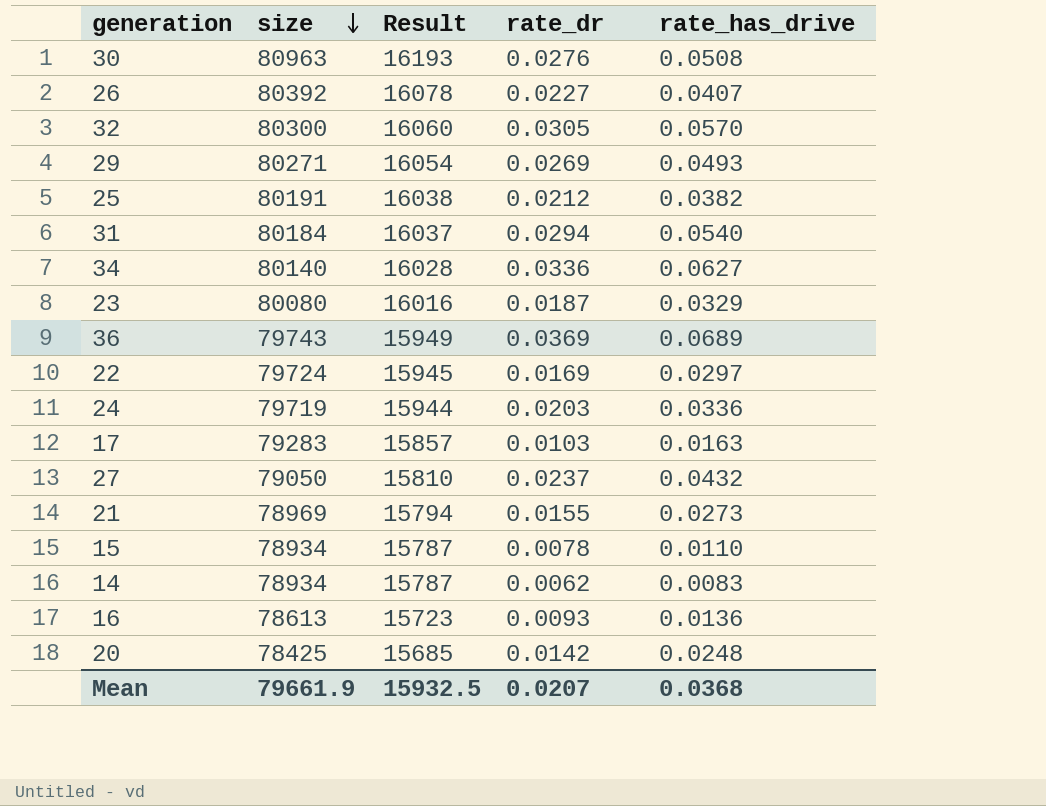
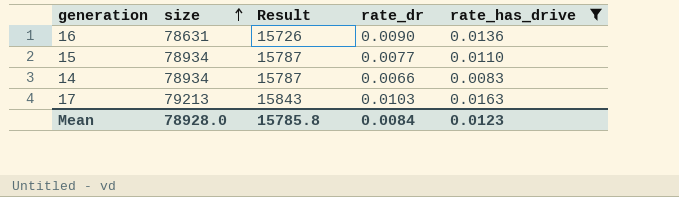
filter: none -> rate_has_drive <= 0.0163
row order: size descending -> size ascending
16 | size: 78613 -> 78631
16 | Result: 15723 -> 15726
16 | rate_dr: 0.0093 -> 0.0090
15 | rate_dr: 0.0078 -> 0.0077
14 | rate_dr: 0.0062 -> 0.0066
17 | size: 79283 -> 79213
17 | Result: 15857 -> 15843
Mean | size: 79661.9 -> 78928.0
Mean | Result: 15932.5 -> 15785.8
Mean | rate_dr: 0.0207 -> 0.0084
Mean | rate_has_drive: 0.0368 -> 0.0123

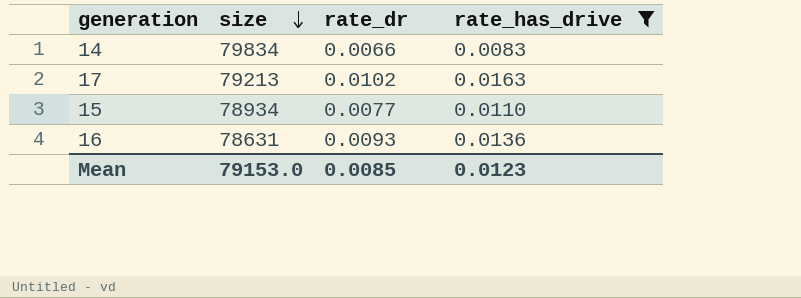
row order: size ascending -> size descending
column Result | formula: [size] * 0.2 -> none
14 | size: 78934 -> 79834
17 | rate_dr: 0.0103 -> 0.0102
16 | rate_dr: 0.0090 -> 0.0093
Mean | size: 78928.0 -> 79153.0
Mean | rate_dr: 0.0084 -> 0.0085

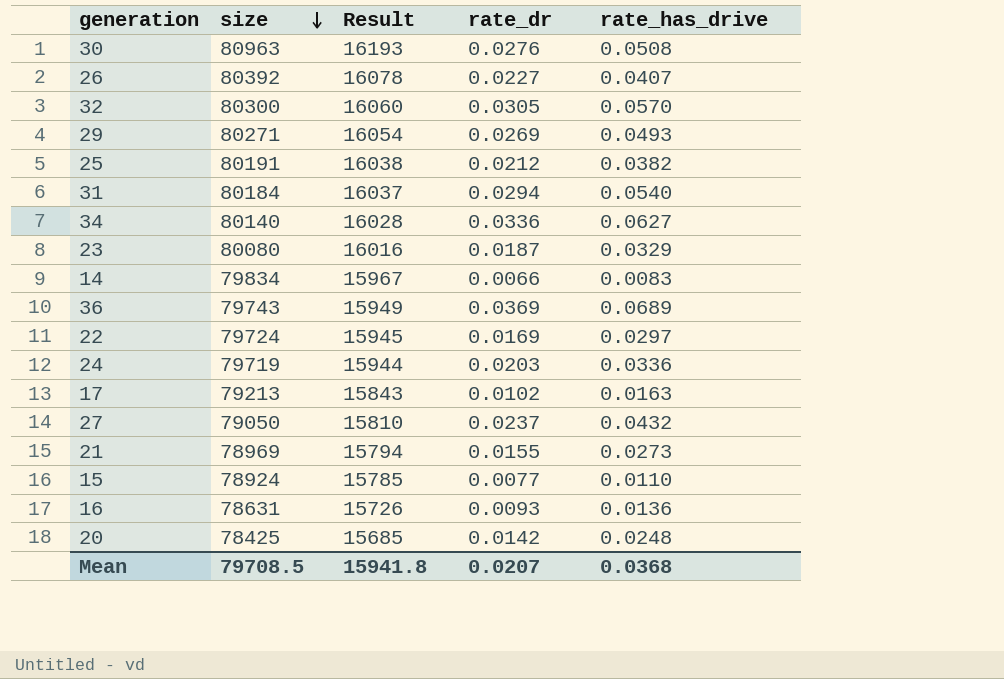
filter: rate_has_drive <= 0.0163 -> none
column Result | formula: none -> [size] * 0.2
15 | size: 78934 -> 78924
Mean | size: 79153.0 -> 79708.5
Mean | rate_dr: 0.0085 -> 0.0207
Mean | rate_has_drive: 0.0123 -> 0.0368

